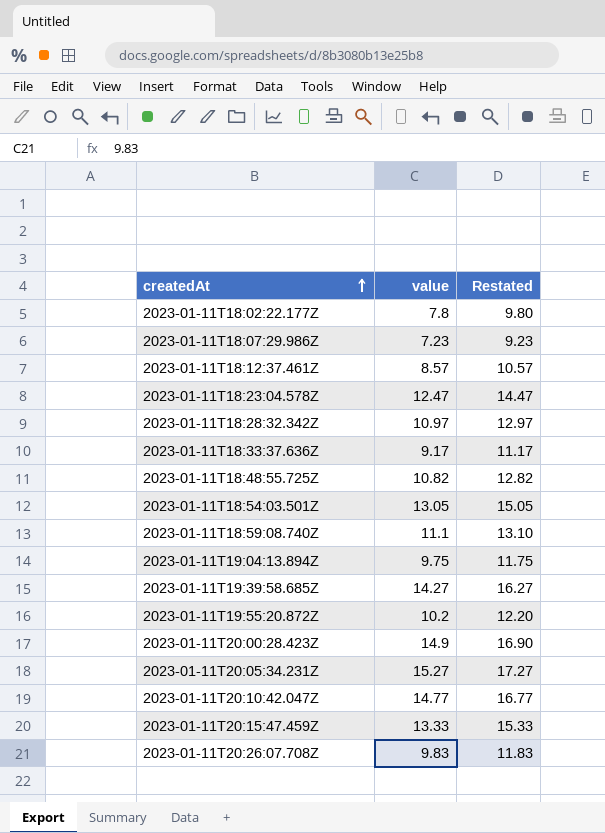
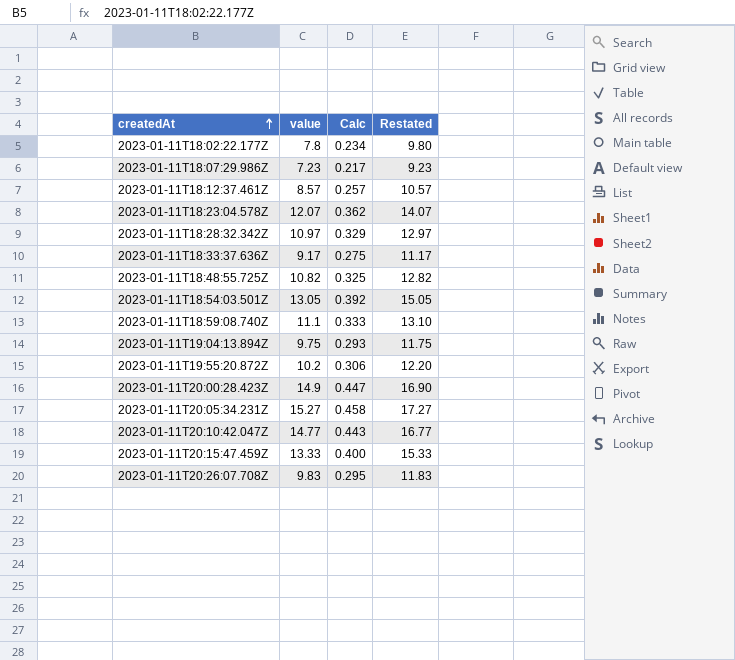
column Calc | formula: none -> [value] * 0.03
row 2023-01-11T19:39:58.685Z: 14.27 | 16.27 -> none
2023-01-11T18:23:04.578Z | value: 12.47 -> 12.07
2023-01-11T18:23:04.578Z | Restated: 14.47 -> 14.07

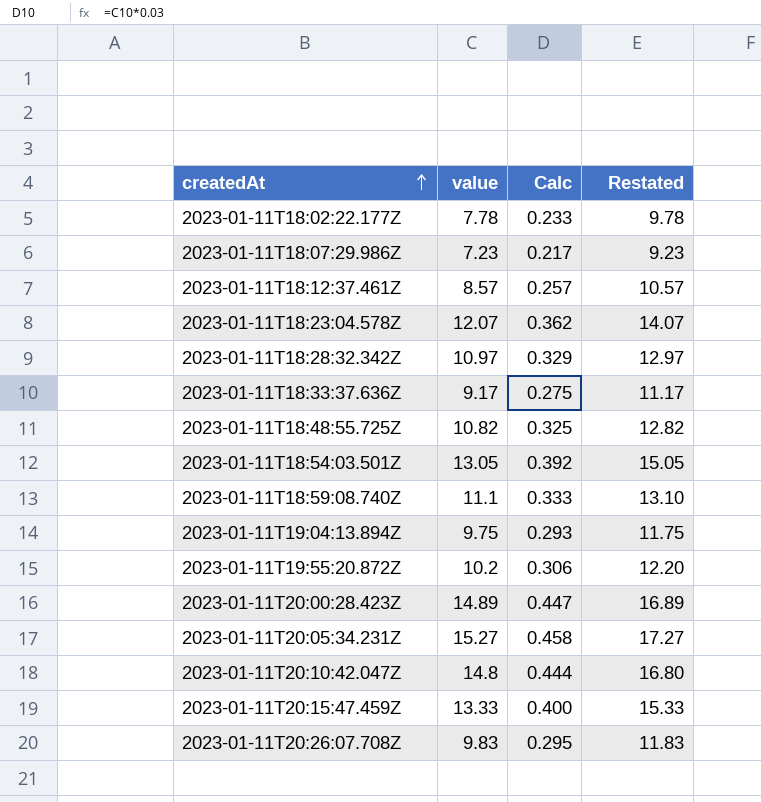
2023-01-11T18:02:22.177Z | value: 7.8 -> 7.78
2023-01-11T18:02:22.177Z | Calc: 0.234 -> 0.233
2023-01-11T18:02:22.177Z | Restated: 9.80 -> 9.78
2023-01-11T20:00:28.423Z | value: 14.9 -> 14.89
2023-01-11T20:00:28.423Z | Restated: 16.90 -> 16.89
2023-01-11T20:10:42.047Z | value: 14.77 -> 14.8
2023-01-11T20:10:42.047Z | Calc: 0.443 -> 0.444
2023-01-11T20:10:42.047Z | Restated: 16.77 -> 16.80

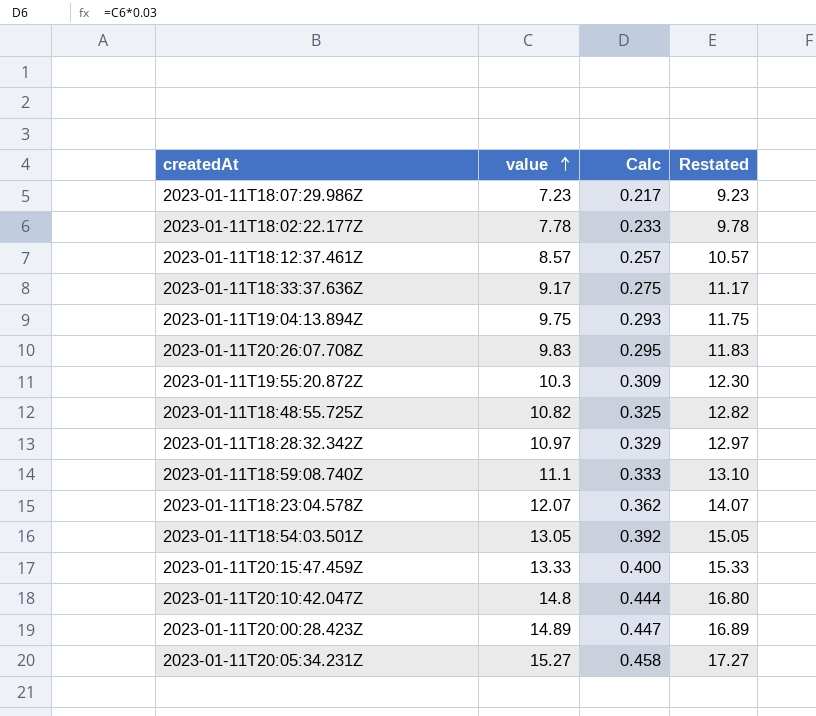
row order: createdAt ascending -> value ascending
2023-01-11T19:55:20.872Z | value: 10.2 -> 10.3
2023-01-11T19:55:20.872Z | Calc: 0.306 -> 0.309
2023-01-11T19:55:20.872Z | Restated: 12.20 -> 12.30

